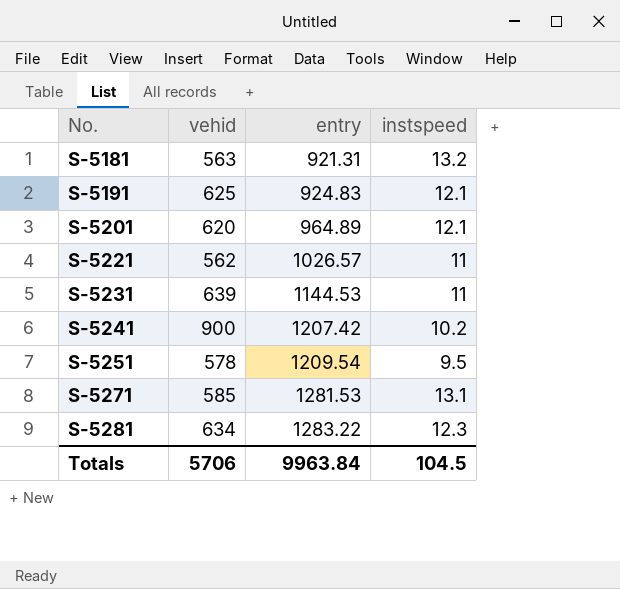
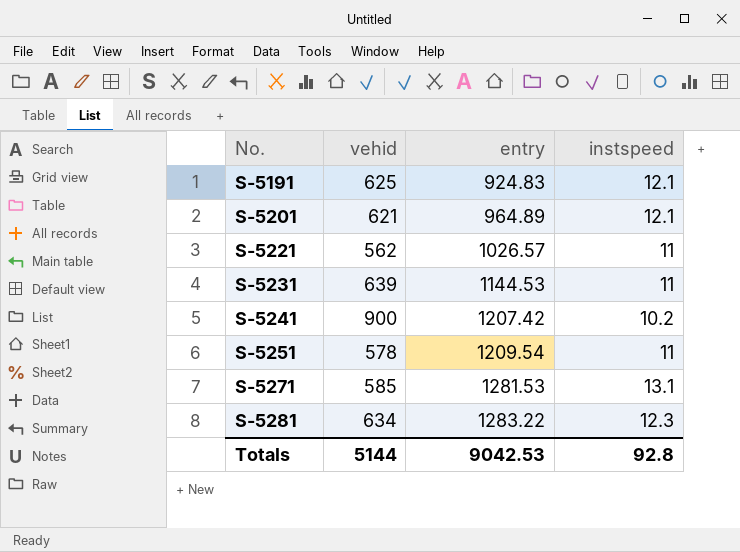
row S-5181: 563 | 921.31 | 13.2 -> none
S-5201 | vehid: 620 -> 621
S-5251 | instspeed: 9.5 -> 11
Totals | vehid: 5706 -> 5144
Totals | entry: 9963.84 -> 9042.53
Totals | instspeed: 104.5 -> 92.8

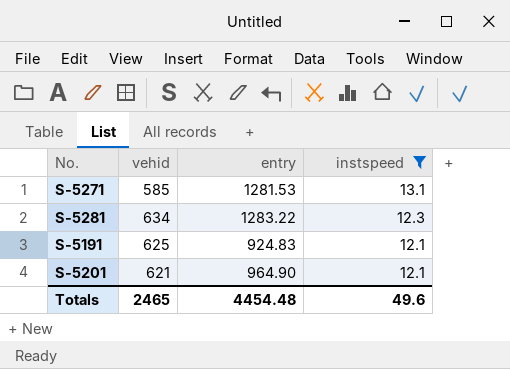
filter: none -> instspeed >= 12.1
row order: No. ascending -> instspeed descending
S-5201 | entry: 964.89 -> 964.90
Totals | vehid: 5144 -> 2465
Totals | entry: 9042.53 -> 4454.48
Totals | instspeed: 92.8 -> 49.6

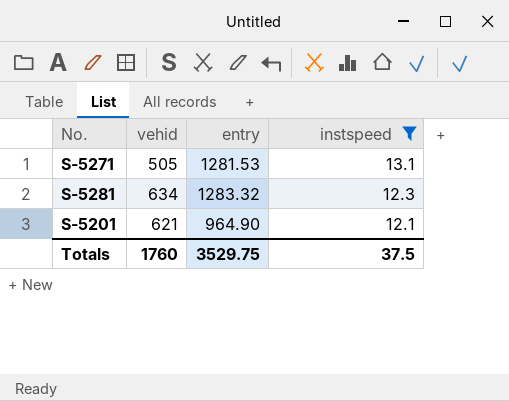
row S-5191: 625 | 924.83 | 12.1 -> none
S-5271 | vehid: 585 -> 505
S-5281 | entry: 1283.22 -> 1283.32
Totals | vehid: 2465 -> 1760
Totals | entry: 4454.48 -> 3529.75
Totals | instspeed: 49.6 -> 37.5

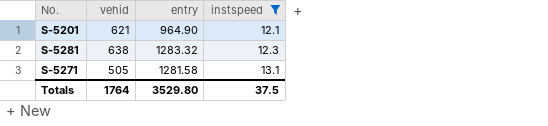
row order: instspeed descending -> instspeed ascending
S-5281 | vehid: 634 -> 638
S-5271 | entry: 1281.53 -> 1281.58
Totals | vehid: 1760 -> 1764
Totals | entry: 3529.75 -> 3529.80

